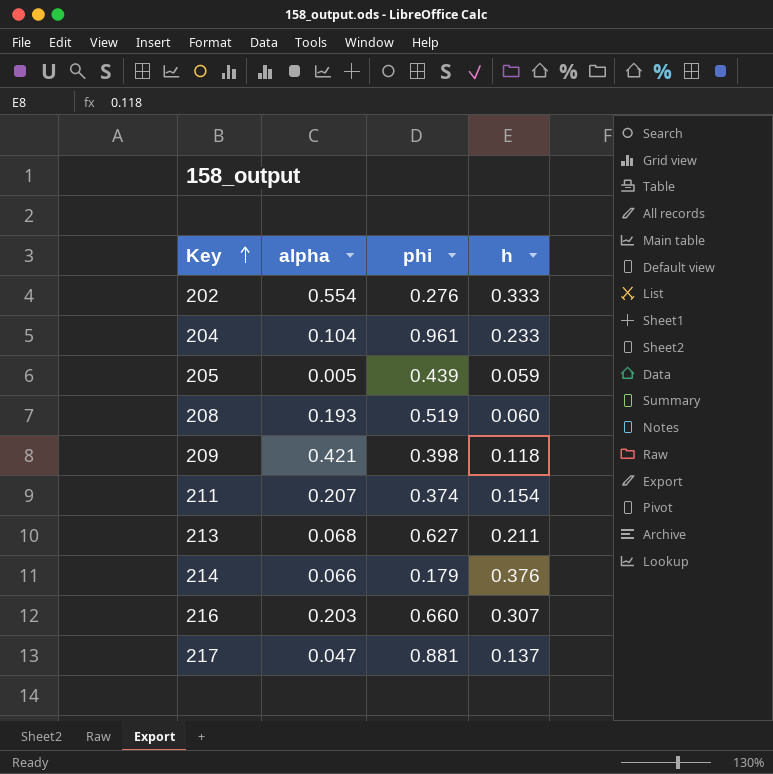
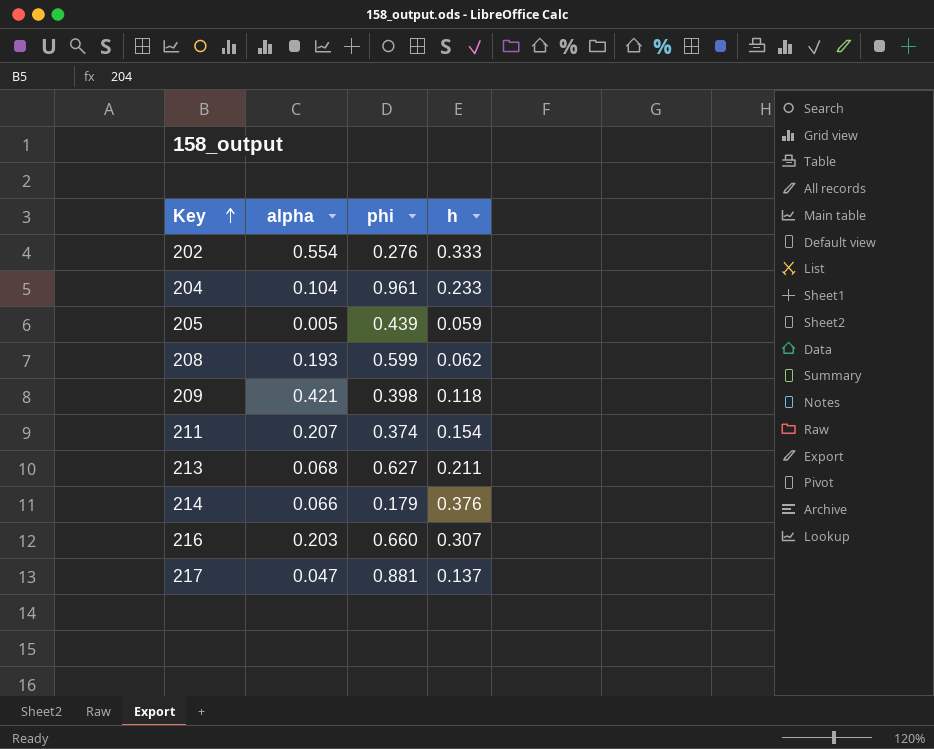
208 | phi: 0.519 -> 0.599
208 | h: 0.060 -> 0.062

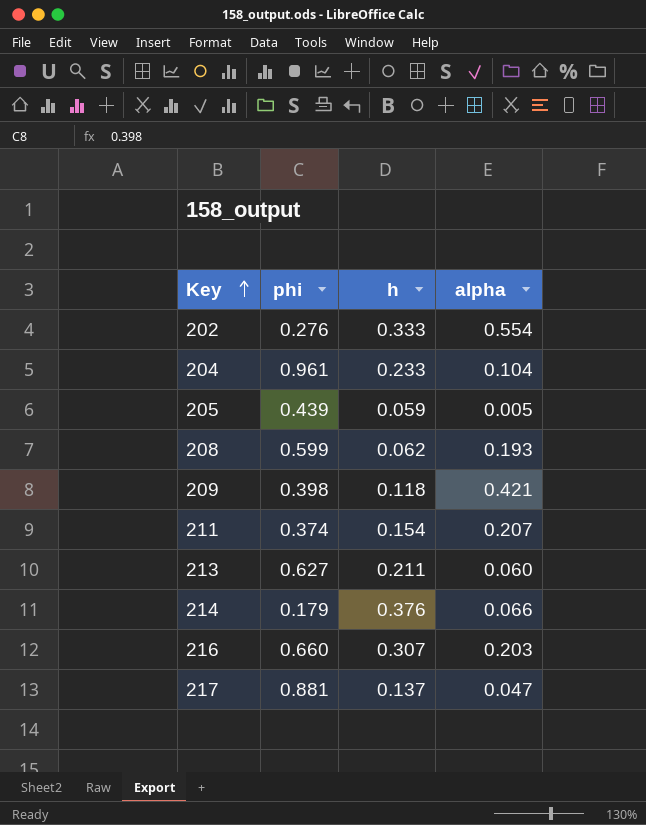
column alpha | position: 2 -> 4
213 | alpha: 0.068 -> 0.060

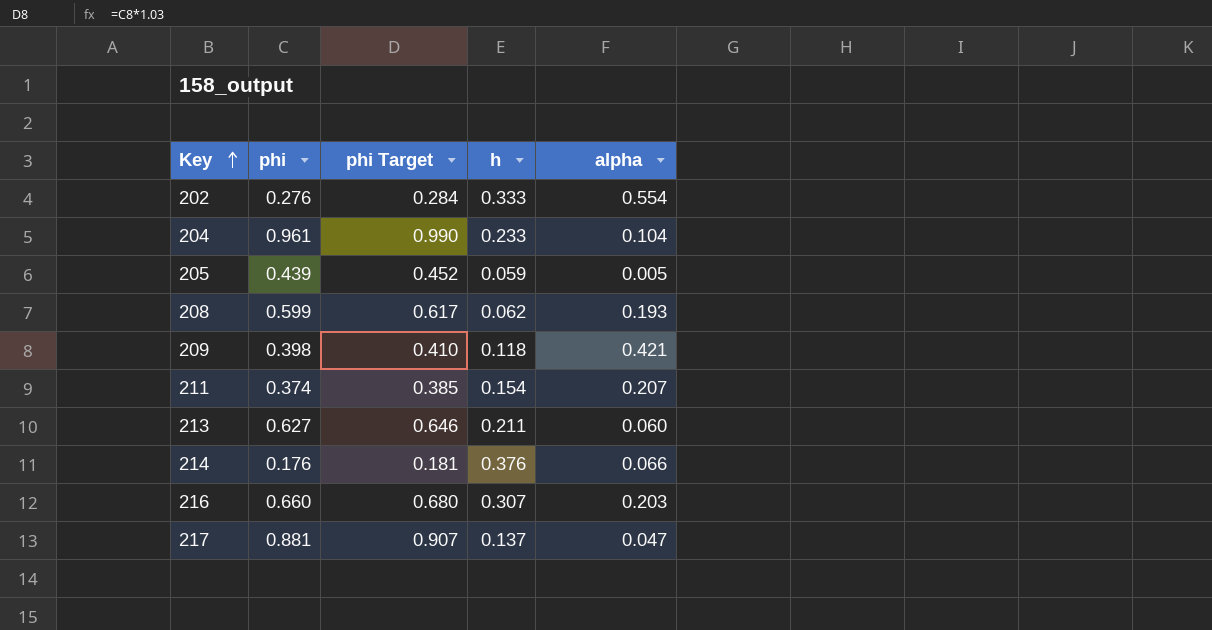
column phi Target | formula: none -> [phi] * 1.03
214 | phi: 0.179 -> 0.176

